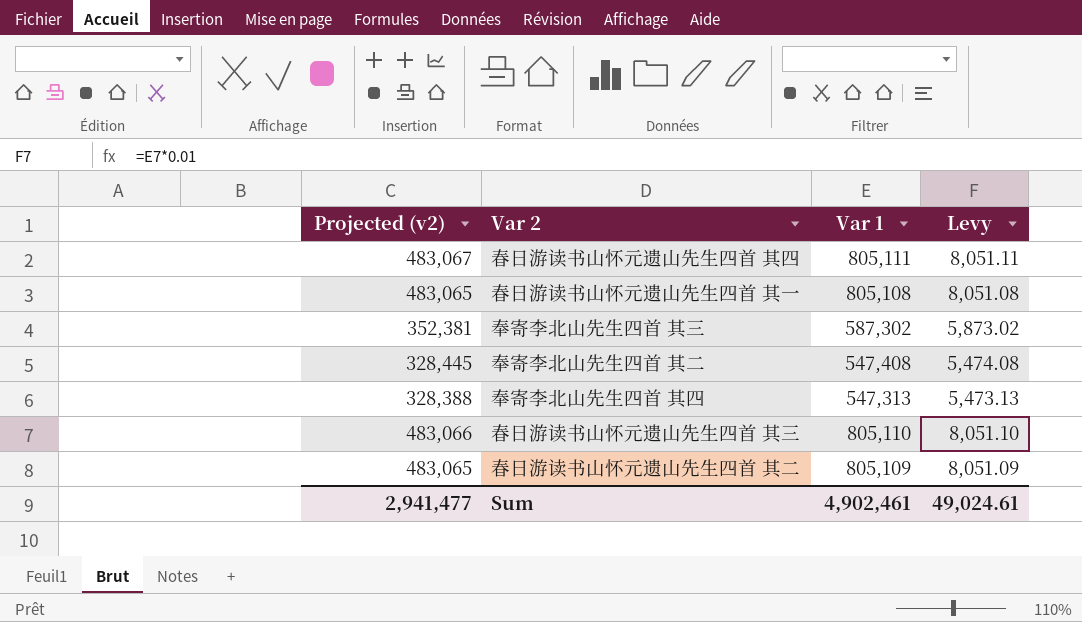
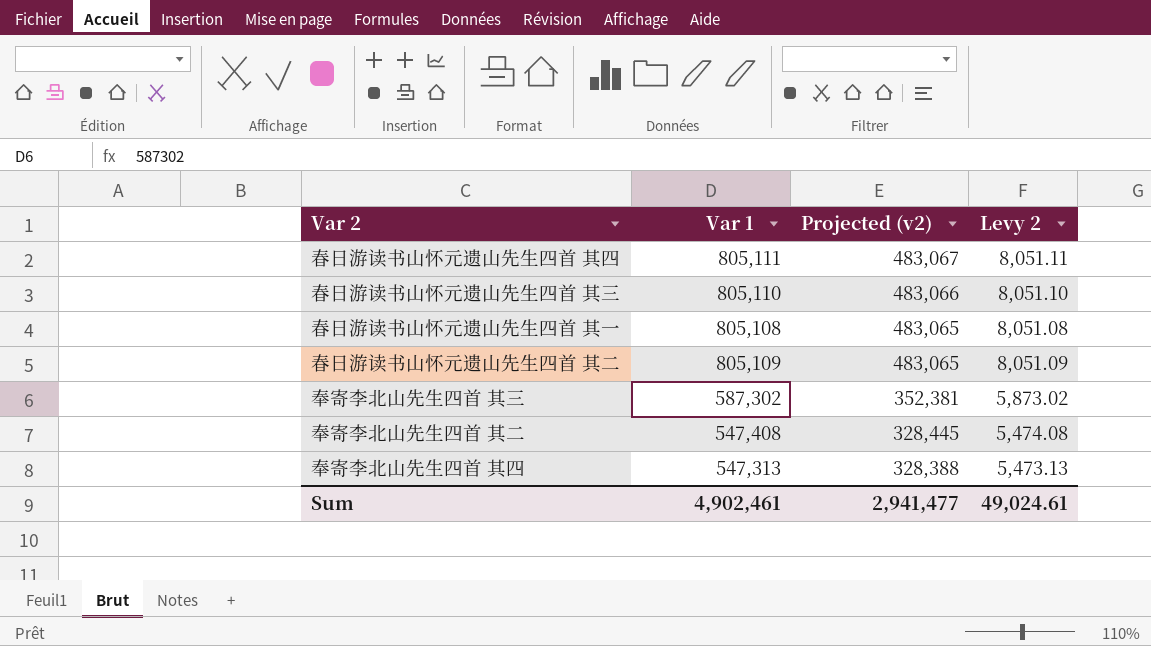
row order: none -> Projected (v2) descending
column Projected (v2) | position: 1 -> 3
column name: Levy -> Levy 2

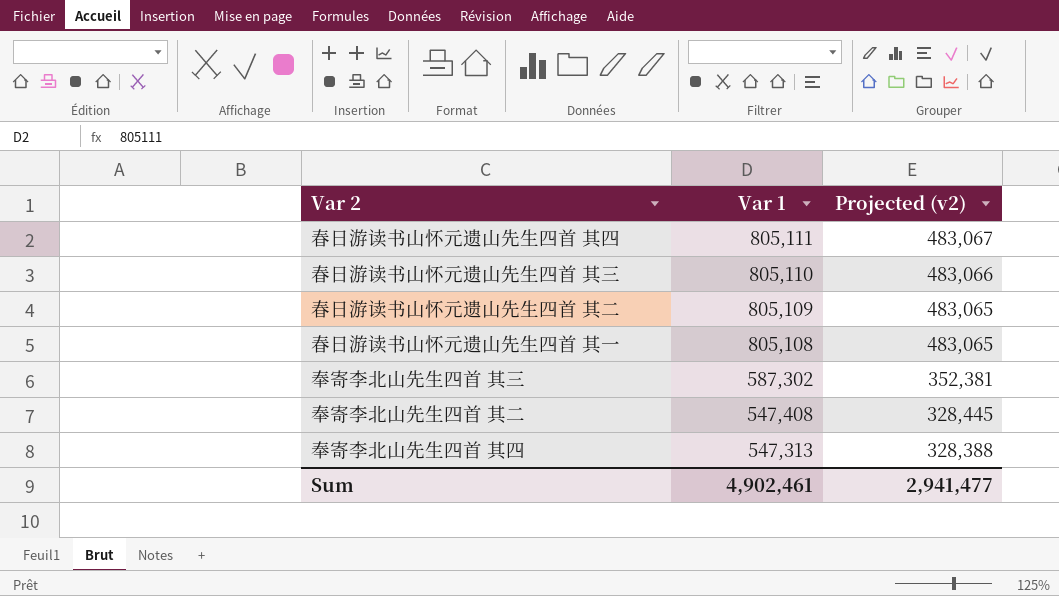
row order: Projected (v2) descending -> Var 1 descending
column Levy 2 | formula: [Var 1] * 0.01 -> none

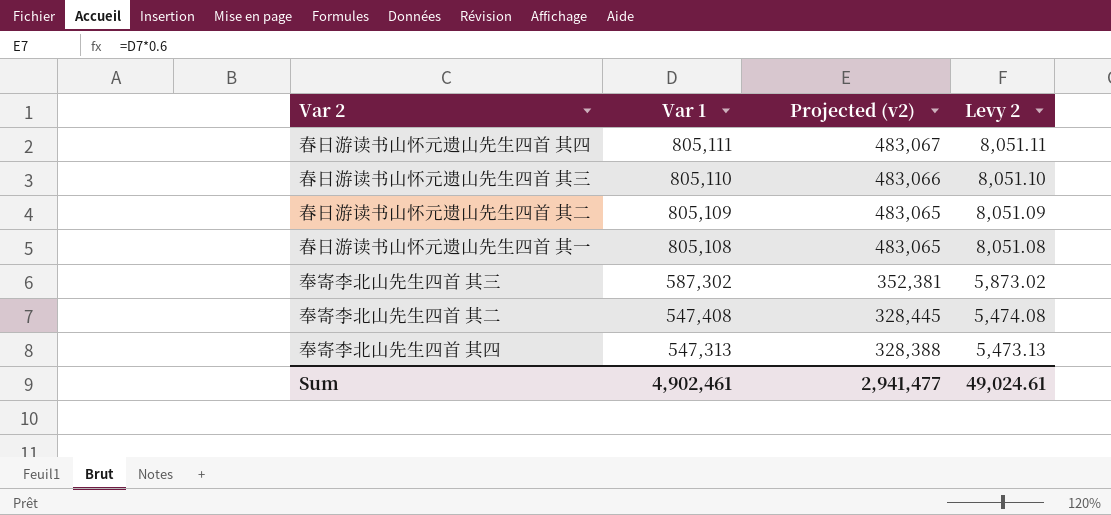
column Levy 2 | formula: none -> [Var 1] * 0.01

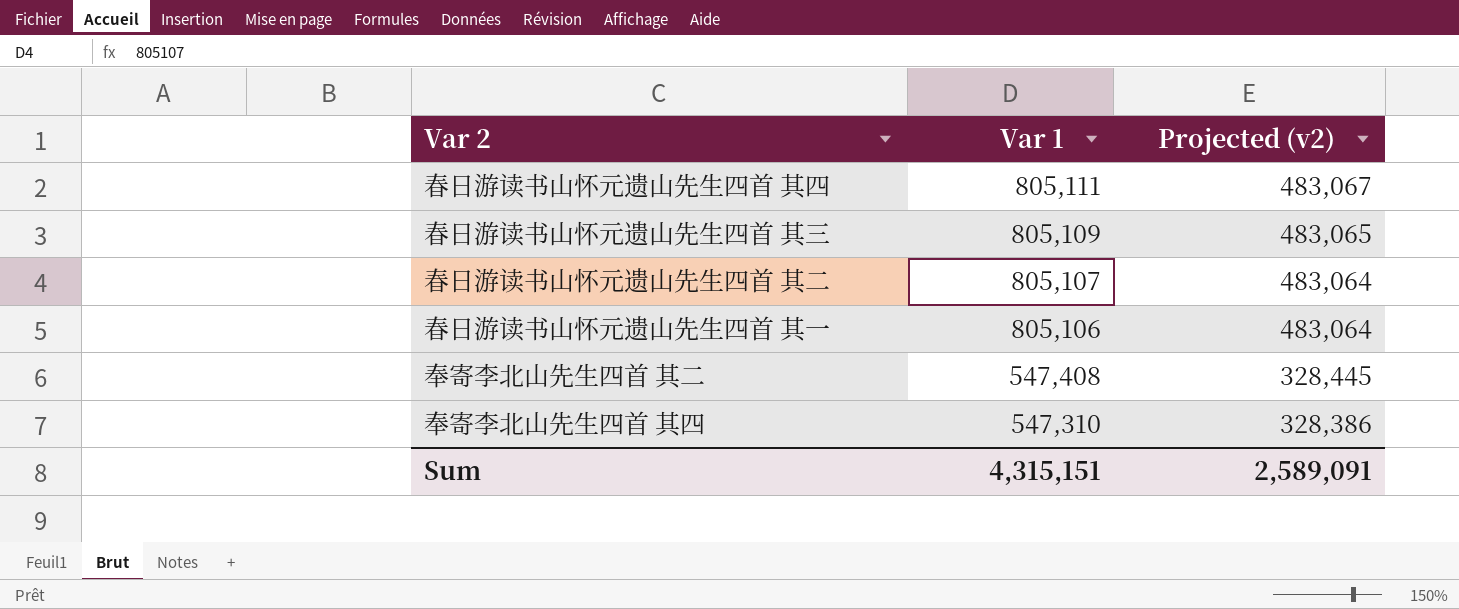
column Levy 2 | formula: [Var 1] * 0.01 -> none
row 奉寄李北山先生四首 其三: 587,302 | 352,381 | 5,873.02 -> none
春日游读书山怀元遗山先生四首 其三 | Var 1: 805,110 -> 805,109
春日游读书山怀元遗山先生四首 其三 | Projected (v2): 483,066 -> 483,065
春日游读书山怀元遗山先生四首 其二 | Var 1: 805,109 -> 805,107
春日游读书山怀元遗山先生四首 其二 | Projected (v2): 483,065 -> 483,064
春日游读书山怀元遗山先生四首 其一 | Var 1: 805,108 -> 805,106
春日游读书山怀元遗山先生四首 其一 | Projected (v2): 483,065 -> 483,064
奉寄李北山先生四首 其四 | Var 1: 547,313 -> 547,310
奉寄李北山先生四首 其四 | Projected (v2): 328,388 -> 328,386
Sum | Var 1: 4,902,461 -> 4,315,151
Sum | Projected (v2): 2,941,477 -> 2,589,091

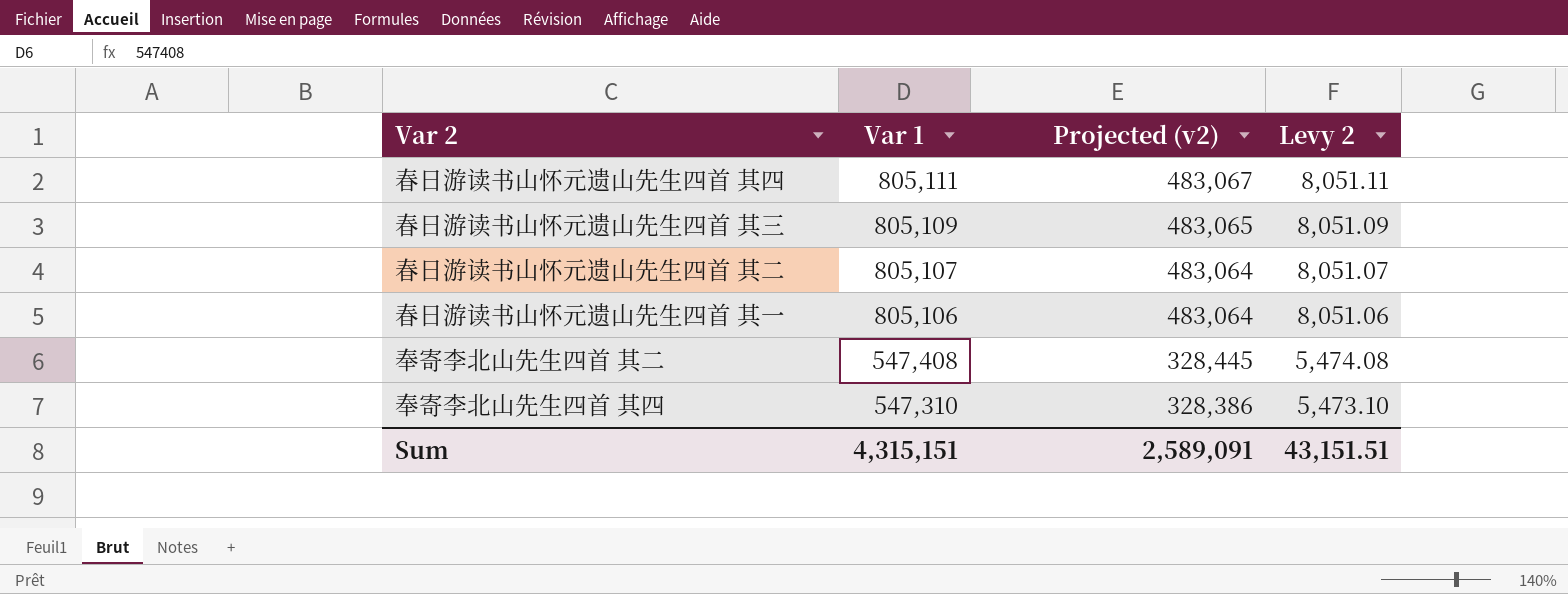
column Levy 2 | formula: none -> [Var 1] * 0.01

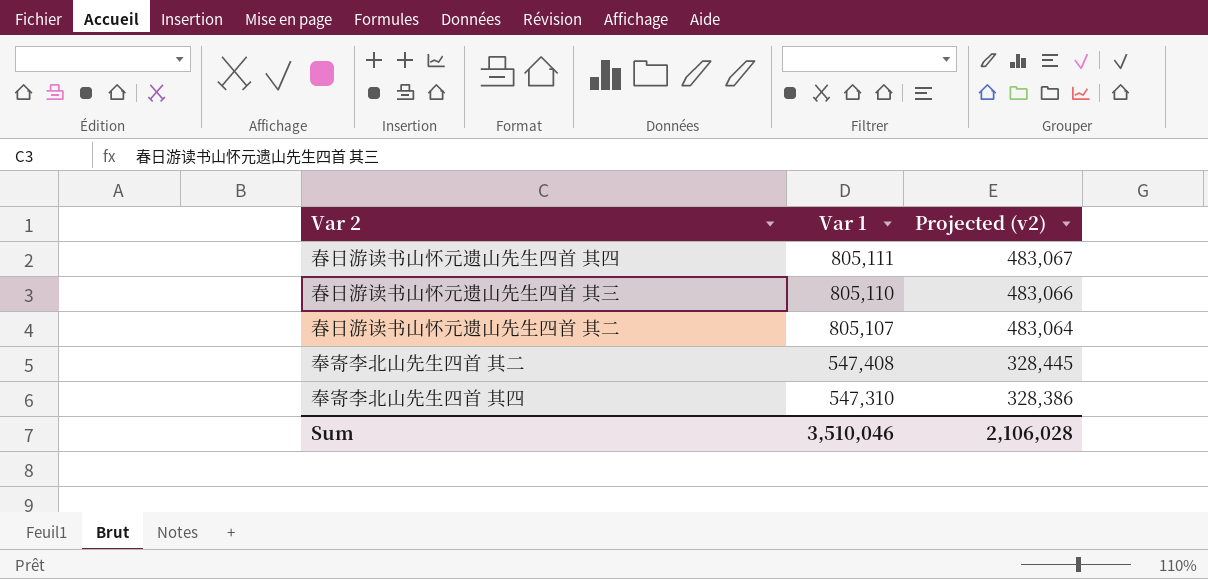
column Levy 2 | formula: [Var 1] * 0.01 -> none
row 春日游读书山怀元遗山先生四首 其一: 805,106 | 483,064 | 8,051.06 -> none
春日游读书山怀元遗山先生四首 其三 | Var 1: 805,109 -> 805,110
春日游读书山怀元遗山先生四首 其三 | Projected (v2): 483,065 -> 483,066
Sum | Var 1: 4,315,151 -> 3,510,046
Sum | Projected (v2): 2,589,091 -> 2,106,028

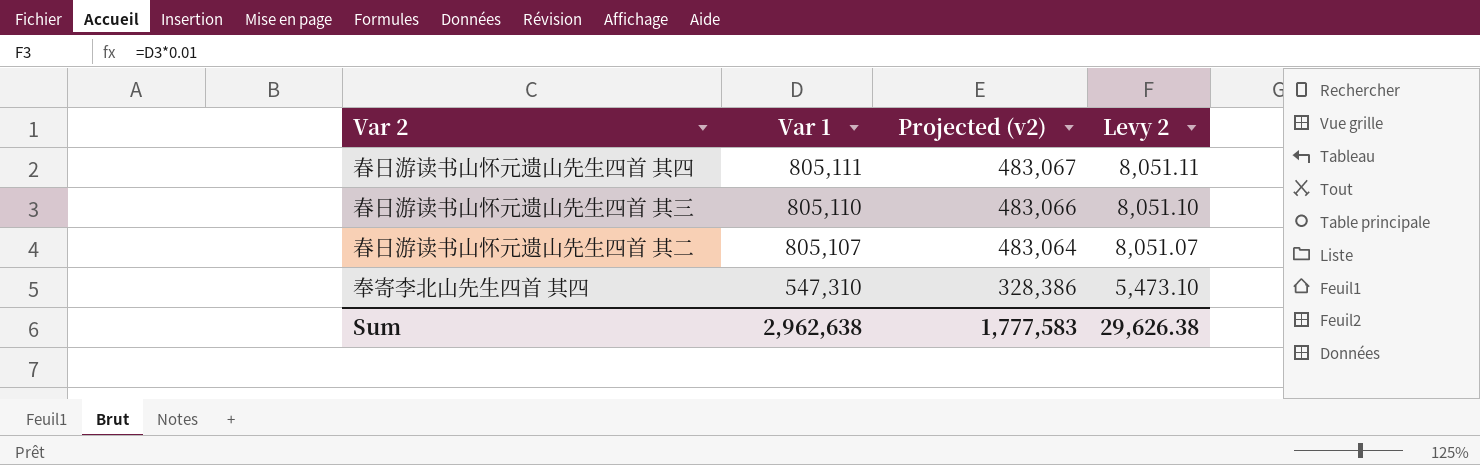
column Levy 2 | formula: none -> [Var 1] * 0.01
row 奉寄李北山先生四首 其二: 547,408 | 328,445 -> none
Sum | Var 1: 3,510,046 -> 2,962,638
Sum | Projected (v2): 2,106,028 -> 1,777,583

